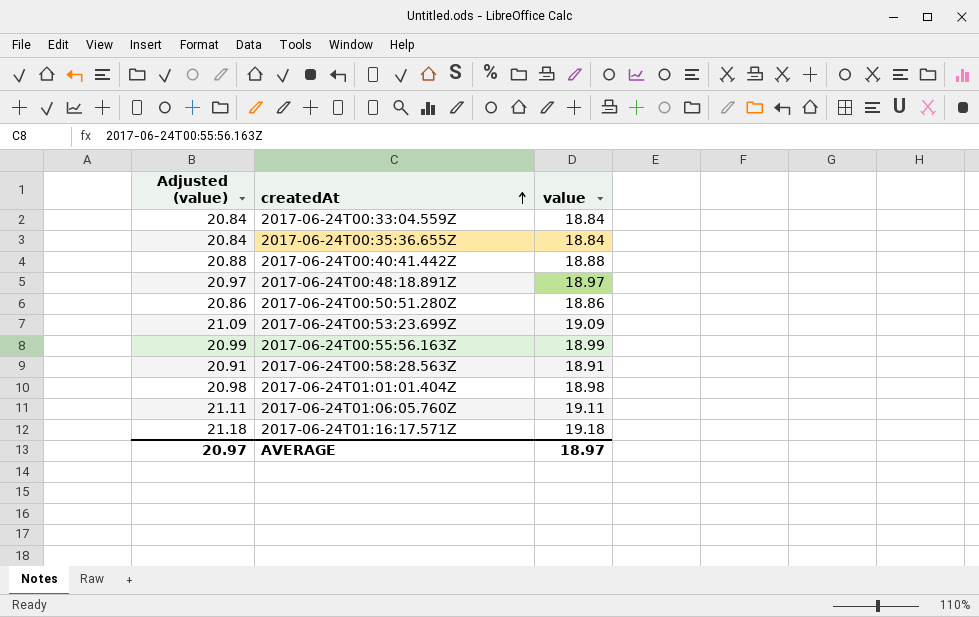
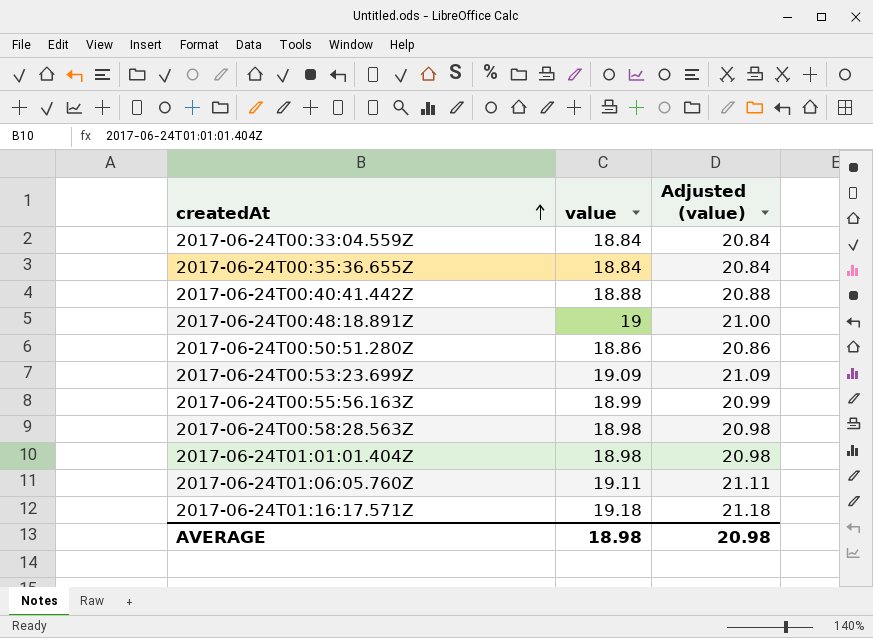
column Adjusted (value) | position: 1 -> 3
2017-06-24T00:48:18.891Z | value: 18.97 -> 19
2017-06-24T00:48:18.891Z | Adjusted (value): 20.97 -> 21.00
2017-06-24T00:58:28.563Z | value: 18.91 -> 18.98
2017-06-24T00:58:28.563Z | Adjusted (value): 20.91 -> 20.98
AVERAGE | value: 18.97 -> 18.98
AVERAGE | Adjusted (value): 20.97 -> 20.98

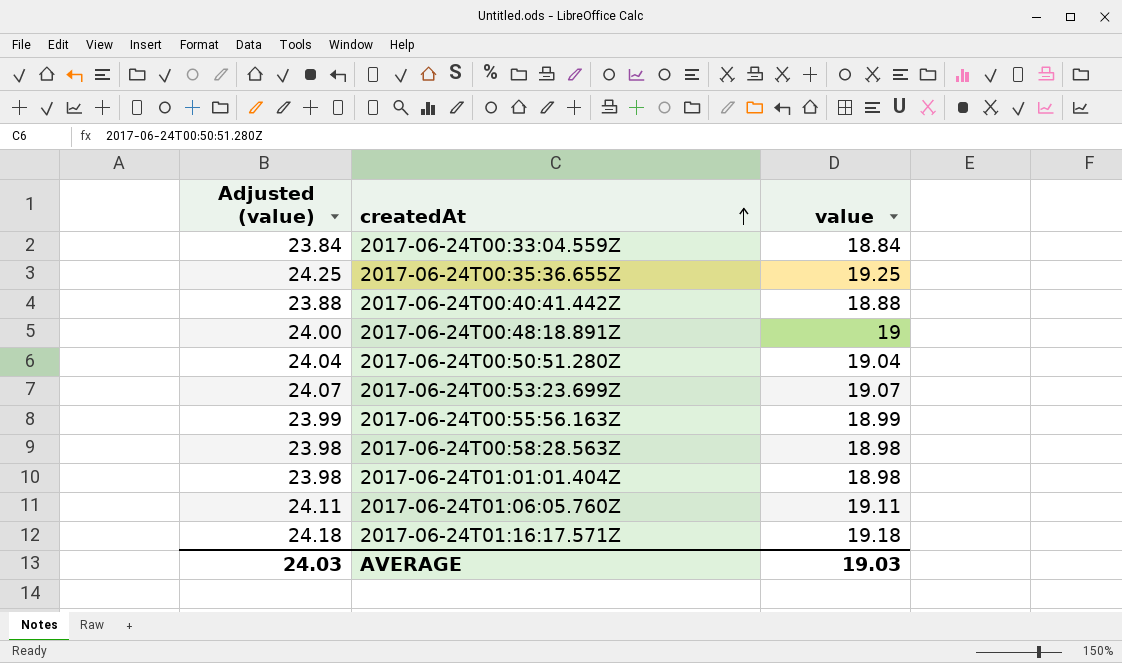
column Adjusted (value) | formula: [value] + 2 -> [value] + 5
column Adjusted (value) | position: 3 -> 1
2017-06-24T00:35:36.655Z | value: 18.84 -> 19.25
2017-06-24T00:50:51.280Z | value: 18.86 -> 19.04
2017-06-24T00:53:23.699Z | value: 19.09 -> 19.07
AVERAGE | Adjusted (value): 20.98 -> 24.03
AVERAGE | value: 18.98 -> 19.03

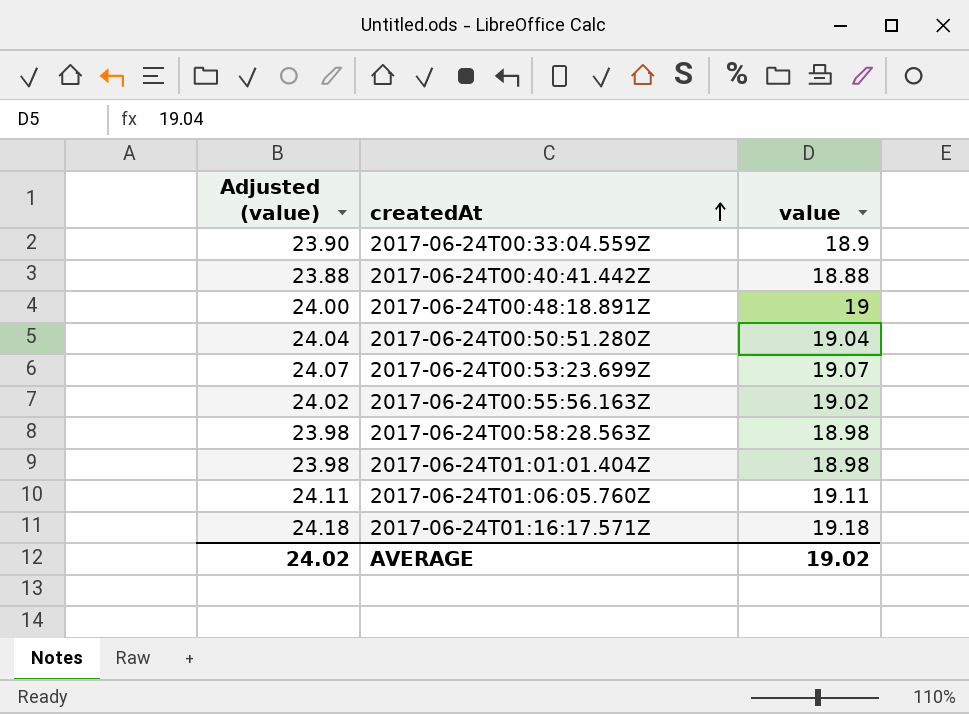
row 2017-06-24T00:35:36.655Z: 24.25 | 19.25 -> none
2017-06-24T00:33:04.559Z | Adjusted (value): 23.84 -> 23.90
2017-06-24T00:33:04.559Z | value: 18.84 -> 18.9
2017-06-24T00:55:56.163Z | Adjusted (value): 23.99 -> 24.02
2017-06-24T00:55:56.163Z | value: 18.99 -> 19.02
AVERAGE | Adjusted (value): 24.03 -> 24.02
AVERAGE | value: 19.03 -> 19.02

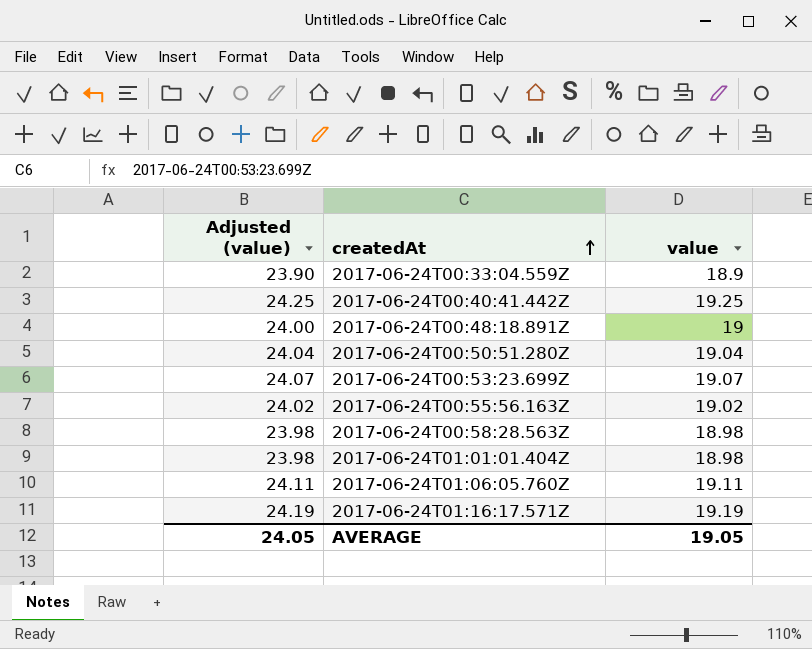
2017-06-24T00:40:41.442Z | Adjusted (value): 23.88 -> 24.25
2017-06-24T00:40:41.442Z | value: 18.88 -> 19.25
2017-06-24T01:16:17.571Z | Adjusted (value): 24.18 -> 24.19
2017-06-24T01:16:17.571Z | value: 19.18 -> 19.19
AVERAGE | Adjusted (value): 24.02 -> 24.05
AVERAGE | value: 19.02 -> 19.05

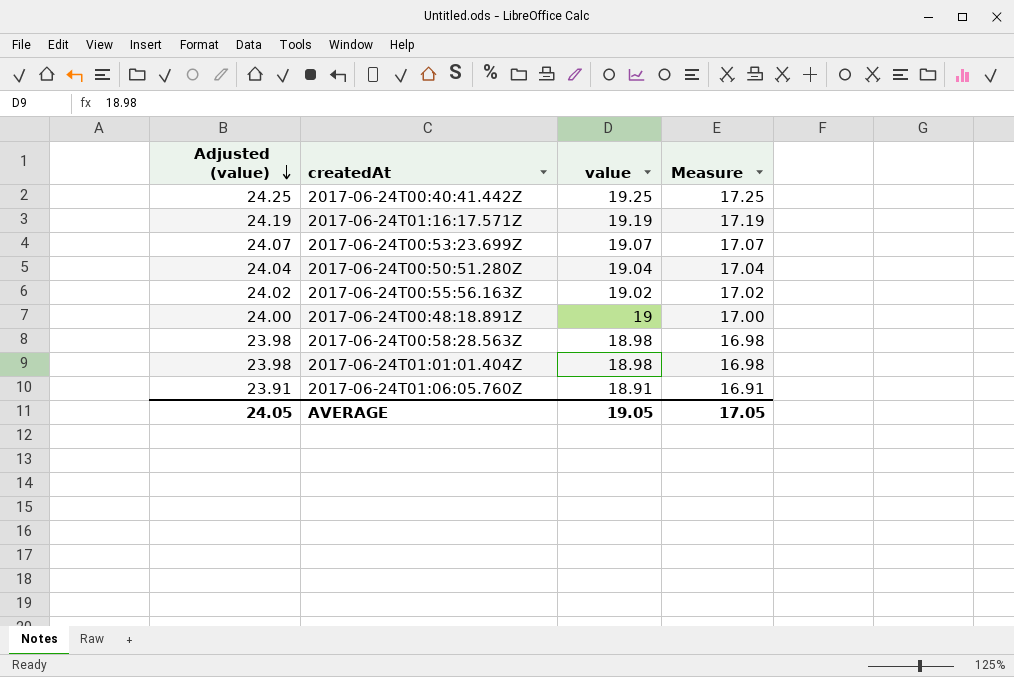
row order: createdAt ascending -> Adjusted (value) descending
column Measure | formula: none -> [value] - 2
row 2017-06-24T00:33:04.559Z: 23.90 | 18.9 -> none
2017-06-24T01:06:05.760Z | Adjusted (value): 24.11 -> 23.91
2017-06-24T01:06:05.760Z | value: 19.11 -> 18.91

